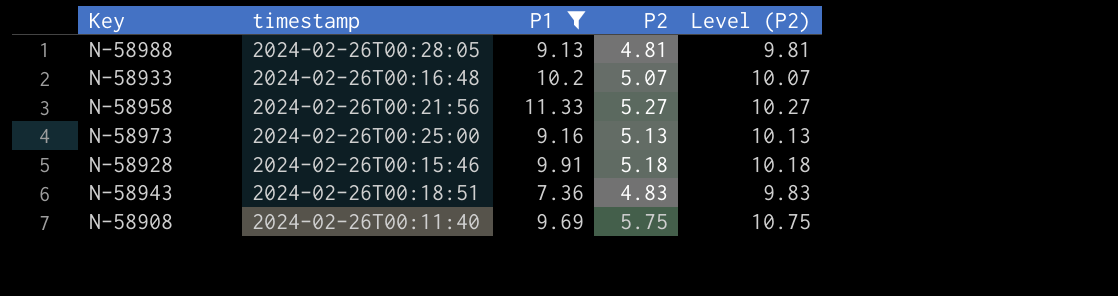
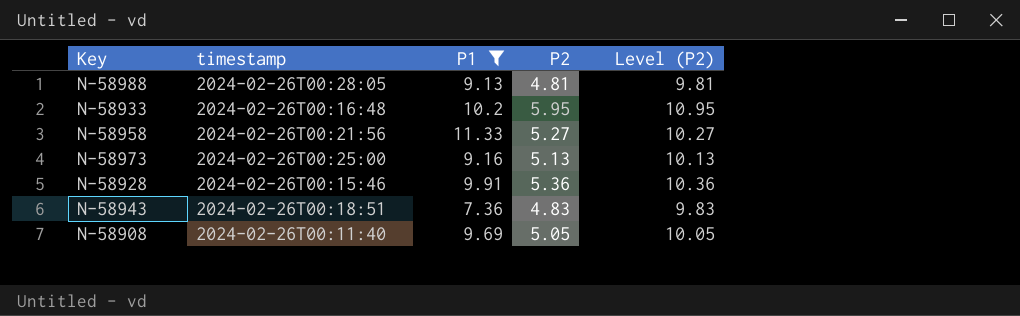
N-58933 | P2: 5.07 -> 5.95
N-58933 | Level (P2): 10.07 -> 10.95
N-58928 | P2: 5.18 -> 5.36
N-58928 | Level (P2): 10.18 -> 10.36
N-58908 | P2: 5.75 -> 5.05
N-58908 | Level (P2): 10.75 -> 10.05

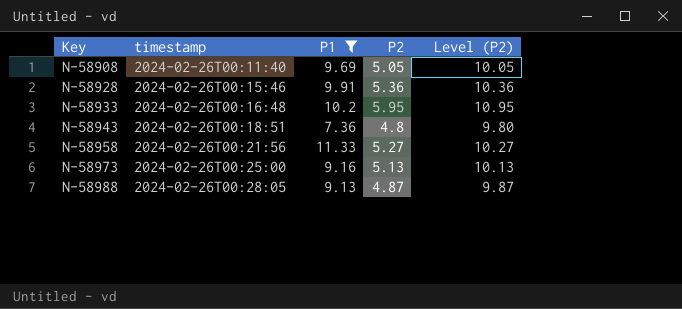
row order: none -> Key ascending
N-58943 | P2: 4.83 -> 4.8
N-58943 | Level (P2): 9.83 -> 9.80
N-58988 | P2: 4.81 -> 4.87
N-58988 | Level (P2): 9.81 -> 9.87

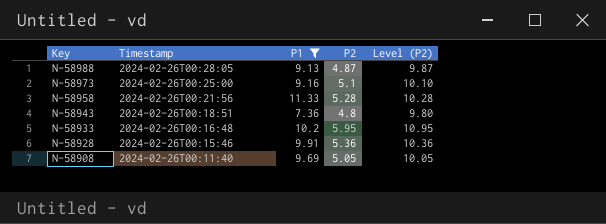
row order: Key ascending -> Key descending
column name: timestamp -> Timestamp
N-58973 | P2: 5.13 -> 5.1
N-58973 | Level (P2): 10.13 -> 10.10
N-58958 | P2: 5.27 -> 5.28
N-58958 | Level (P2): 10.27 -> 10.28

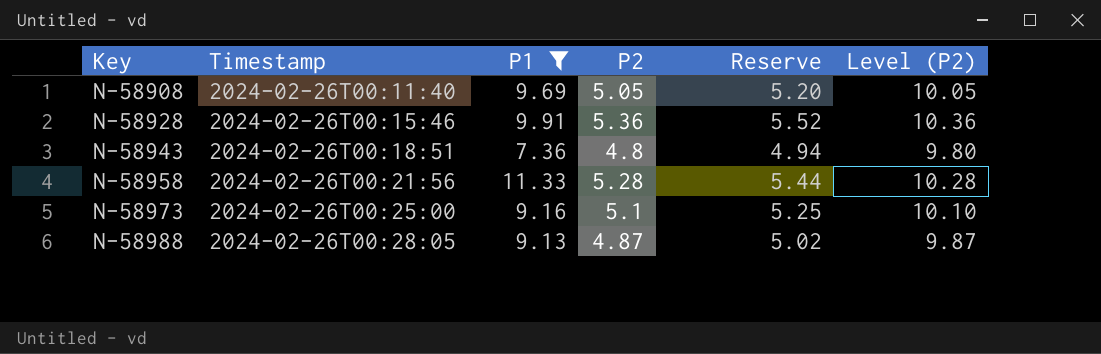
row order: Key descending -> Key ascending
column Reserve | formula: none -> [P2] * 1.03
row N-58933: 2024-02-26T00:16:48 | 10.2 | 5.95 | 10.95 -> none

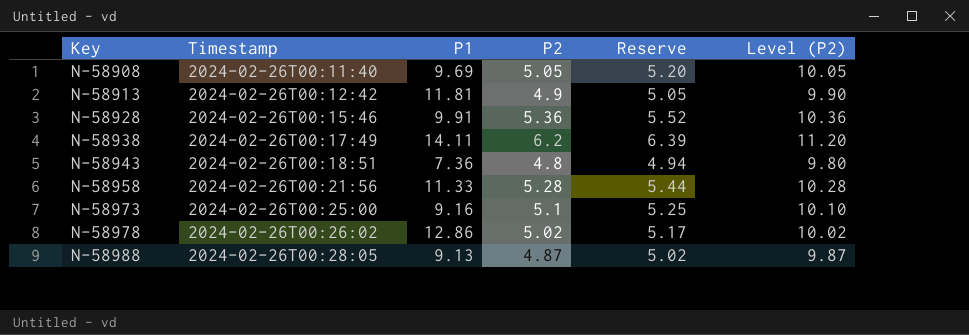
filter: P1 <= 11.33 -> none

